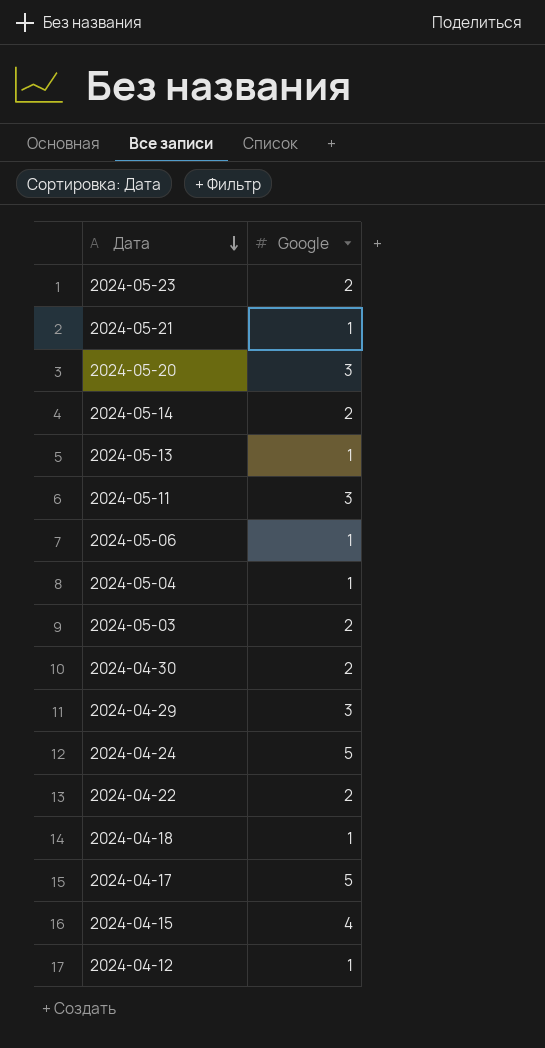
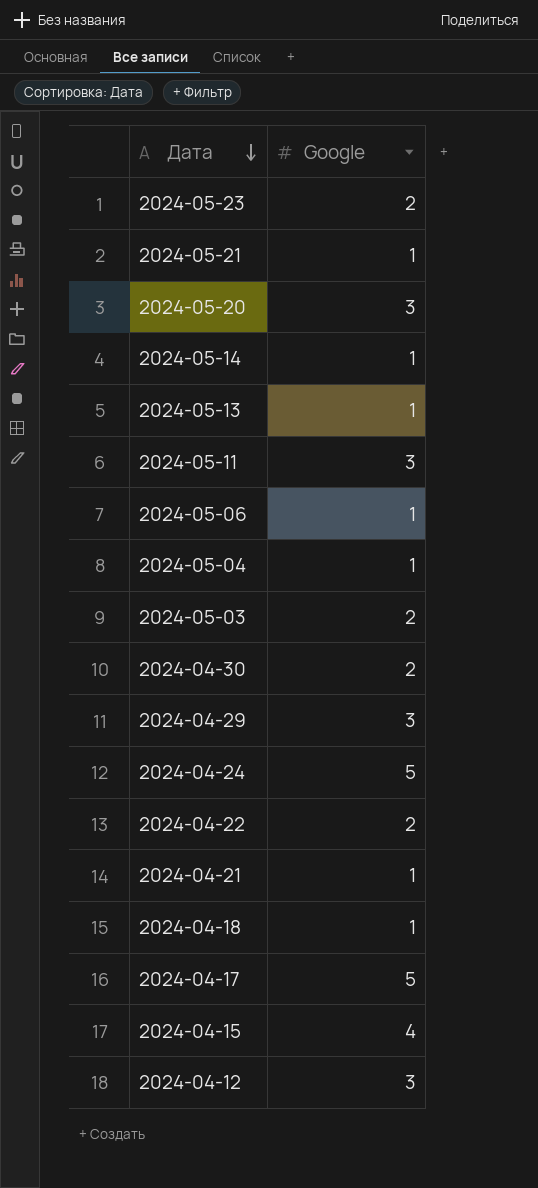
2024-05-14 | Google: 2 -> 1
row 2024-04-21: none -> 1
2024-04-12 | Google: 1 -> 3

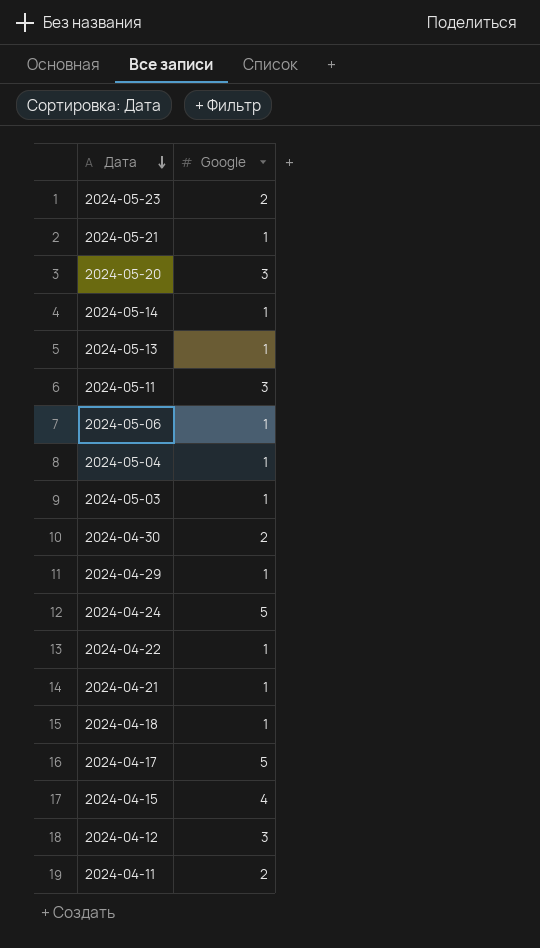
2024-05-03 | Google: 2 -> 1
2024-04-29 | Google: 3 -> 1
2024-04-22 | Google: 2 -> 1
row 2024-04-11: none -> 2

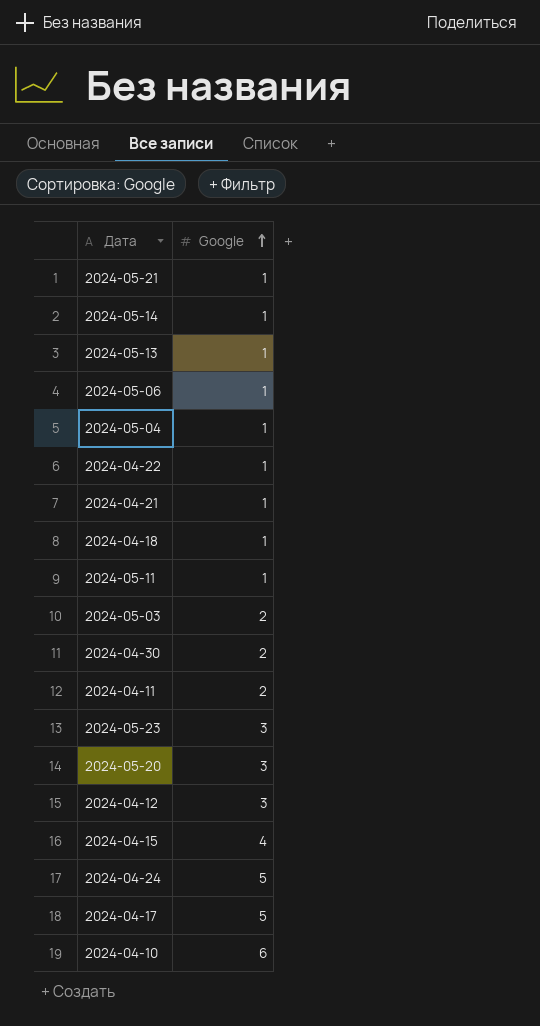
row order: Дата descending -> Google ascending
row 2024-04-29: 1 -> none
2024-05-11 | Google: 3 -> 1
2024-05-03 | Google: 1 -> 2
2024-05-23 | Google: 2 -> 3
row 2024-04-10: none -> 6

